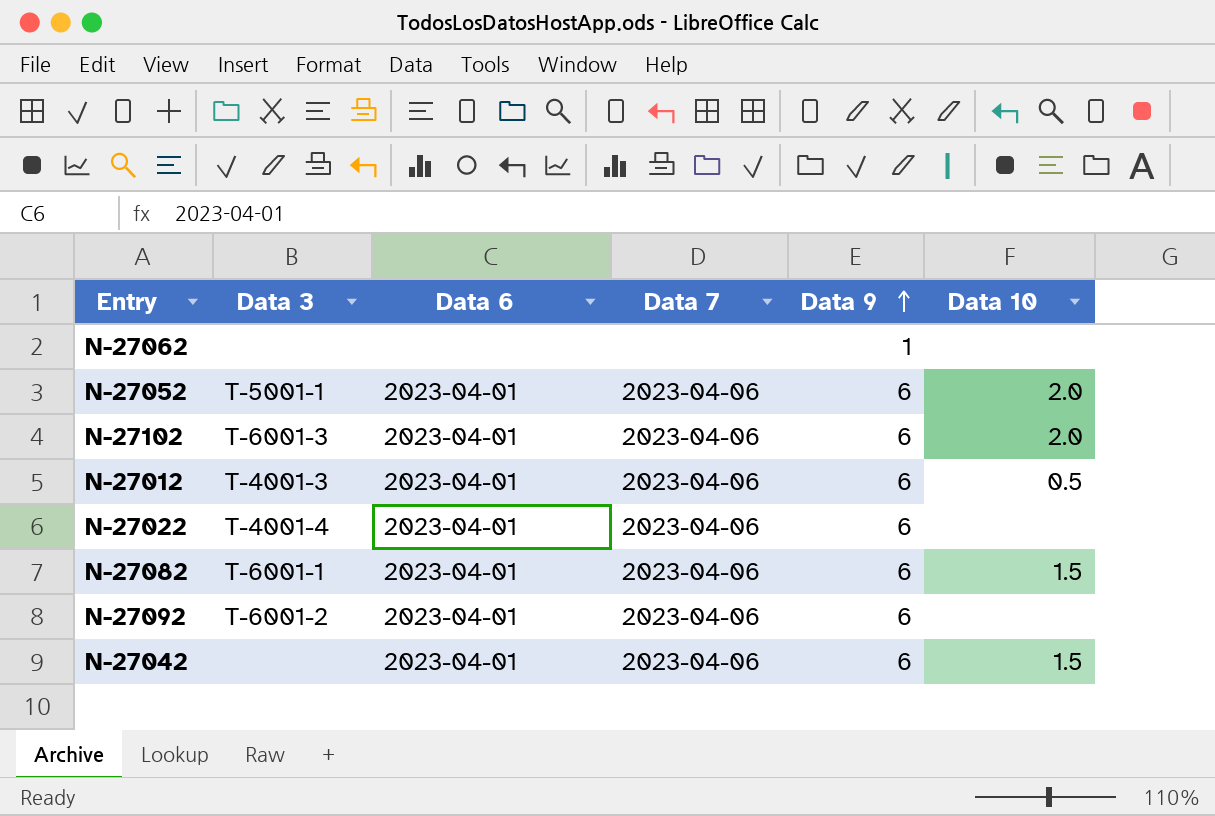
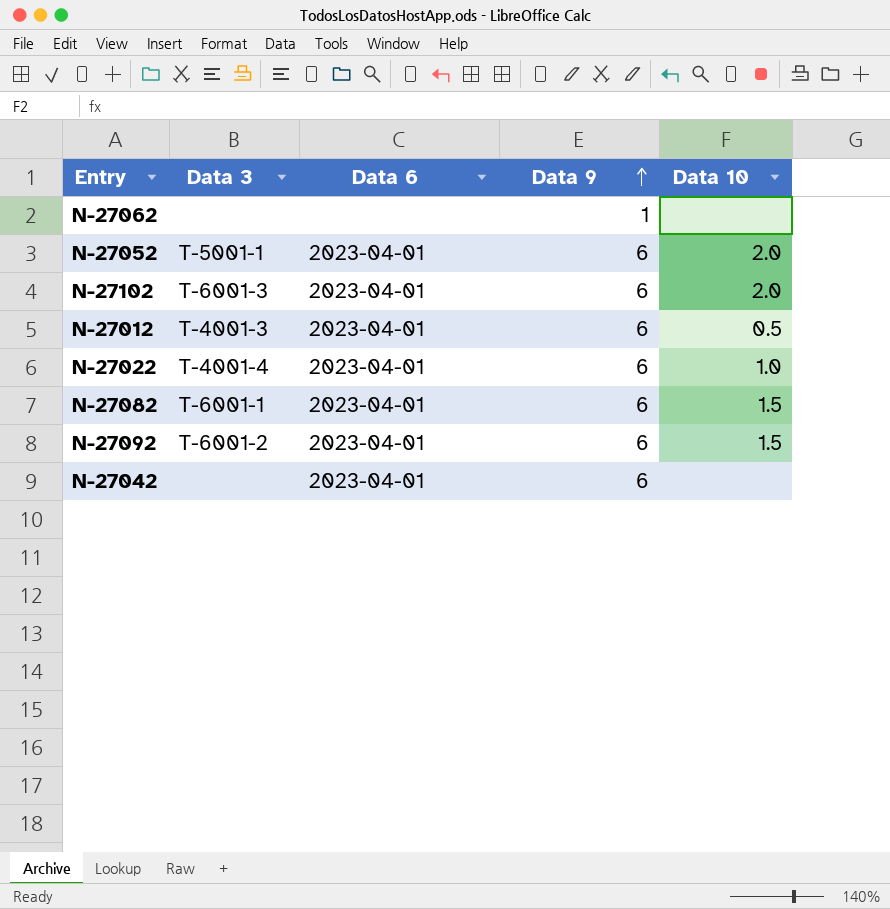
column Data 7 | position: 4 -> none
N-27022 | Data 10: none -> 1.0
N-27092 | Data 10: none -> 1.5
N-27042 | Data 10: 1.5 -> none

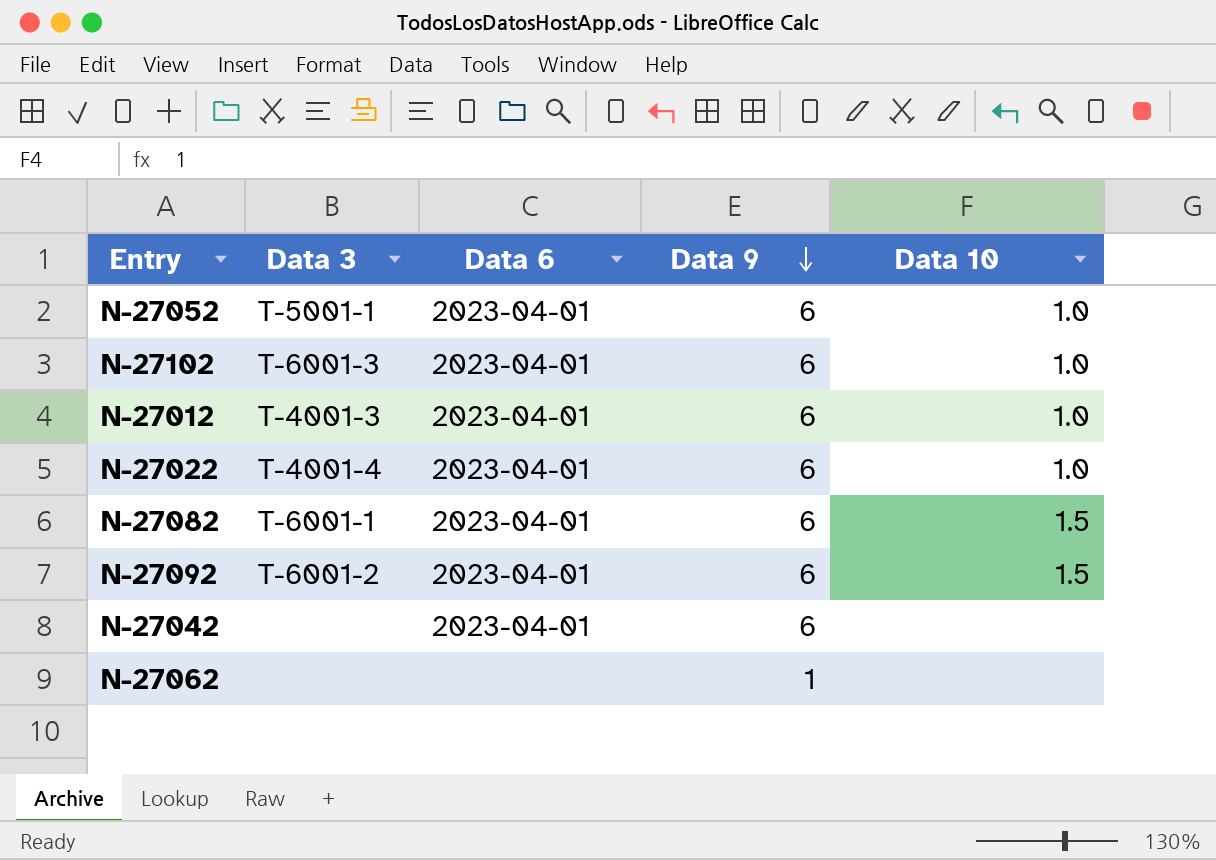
row order: Data 9 ascending -> Data 9 descending
N-27052 | Data 10: 2.0 -> 1.0
N-27102 | Data 10: 2.0 -> 1.0
N-27012 | Data 10: 0.5 -> 1.0

